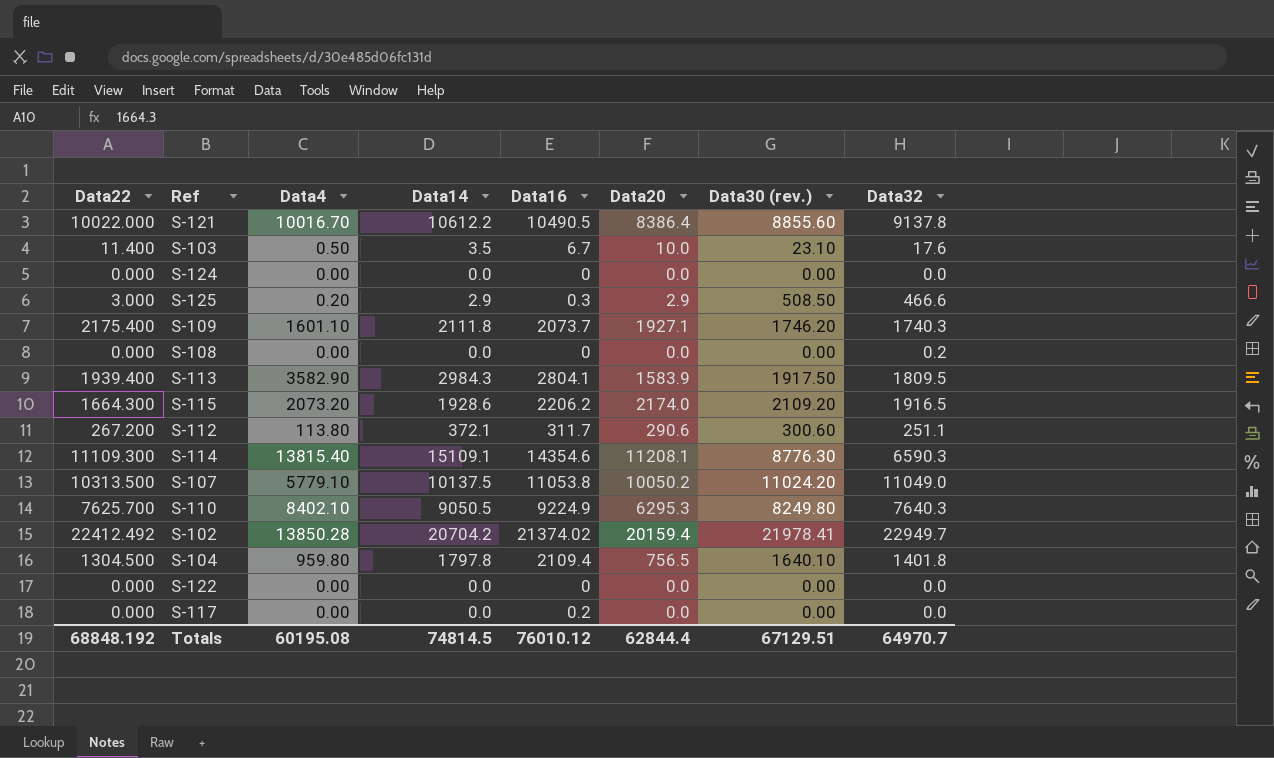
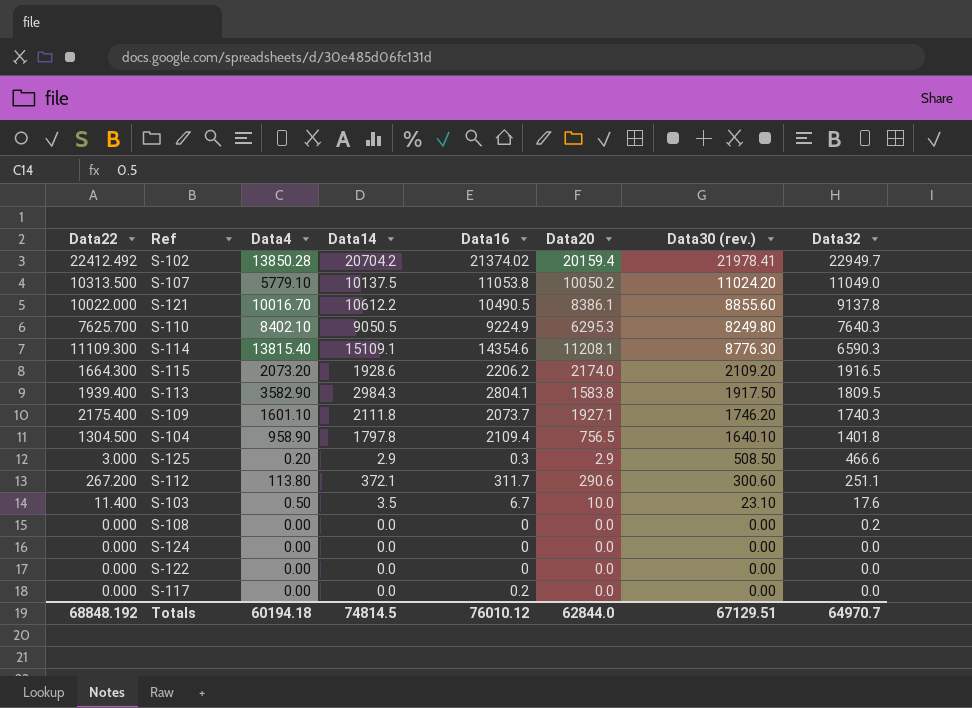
row order: none -> Data32 descending
S-121 | Data20: 8386.4 -> 8386.1
S-113 | Data20: 1583.9 -> 1583.8
S-104 | Data4: 959.80 -> 958.90
Totals | Data4: 60195.08 -> 60194.18
Totals | Data20: 62844.4 -> 62844.0

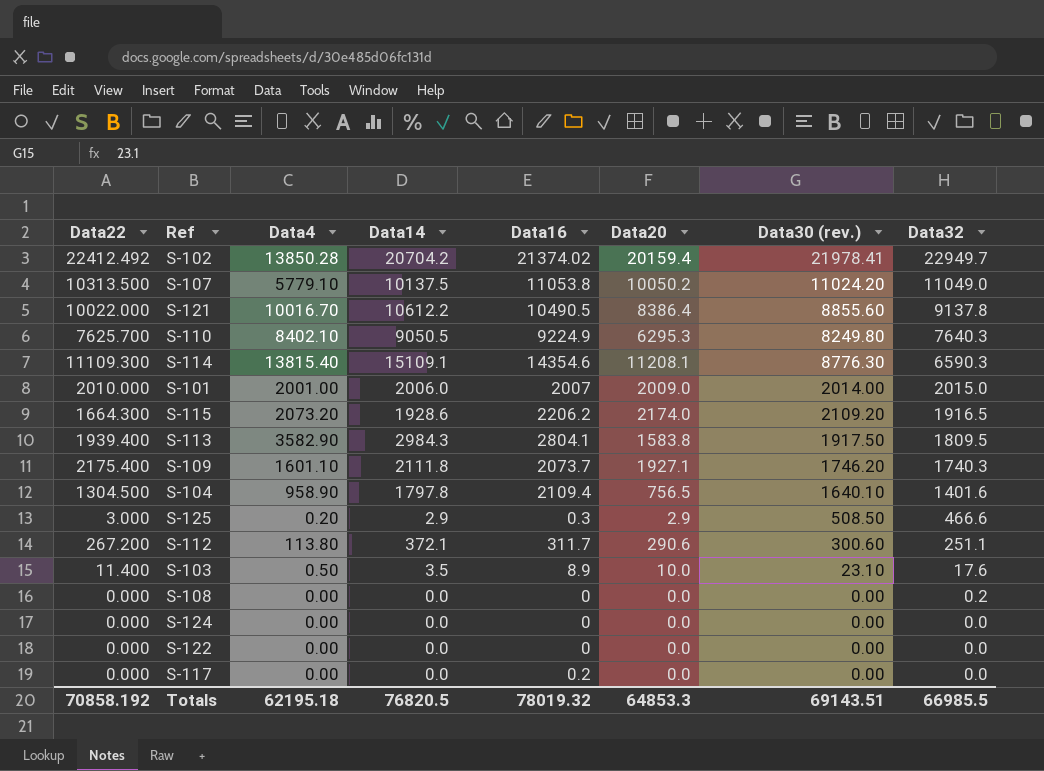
S-121 | Data20: 8386.1 -> 8386.4
row S-101: none -> 2010.000 | 2001.00 | 2006.0 | 2007 | 2009.0 | 2014.00 | 2015.0
S-104 | Data32: 1401.8 -> 1401.6
S-103 | Data16: 6.7 -> 8.9
Totals | Data22: 68848.192 -> 70858.192
Totals | Data4: 60194.18 -> 62195.18
Totals | Data14: 74814.5 -> 76820.5
Totals | Data16: 76010.12 -> 78019.32
Totals | Data20: 62844.0 -> 64853.3
Totals | Data30 (rev.): 67129.51 -> 69143.51
Totals | Data32: 64970.7 -> 66985.5

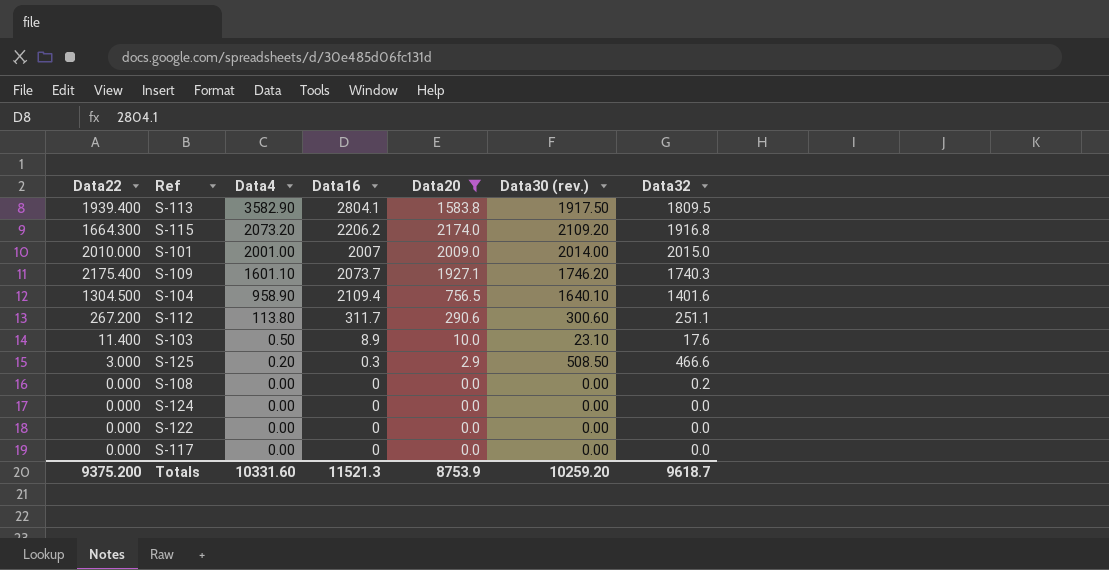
filter: none -> Data20 <= 2174.0
row order: Data32 descending -> Data4 descending
column Data14 | position: 4 -> none
S-115 | Data32: 1916.5 -> 1916.8
S-117 | Data16: 0.2 -> 0
Totals | Data22: 70858.192 -> 9375.200
Totals | Data4: 62195.18 -> 10331.60
Totals | Data16: 78019.32 -> 11521.3
Totals | Data20: 64853.3 -> 8753.9
Totals | Data30 (rev.): 69143.51 -> 10259.20
Totals | Data32: 66985.5 -> 9618.7

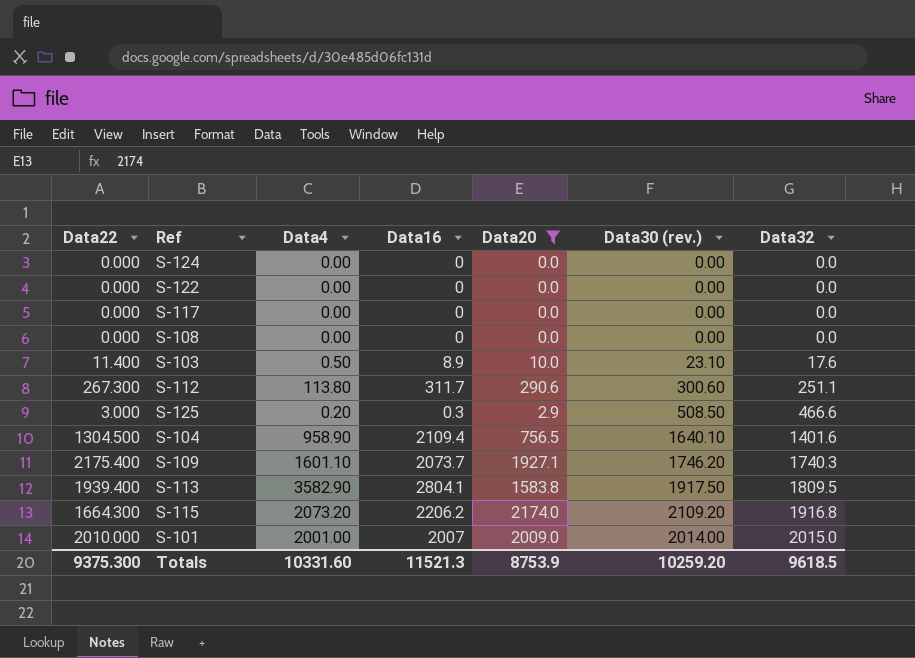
row order: Data4 descending -> Data32 ascending
S-108 | Data32: 0.2 -> 0.0
S-112 | Data22: 267.200 -> 267.300
Totals | Data22: 9375.200 -> 9375.300
Totals | Data32: 9618.7 -> 9618.5

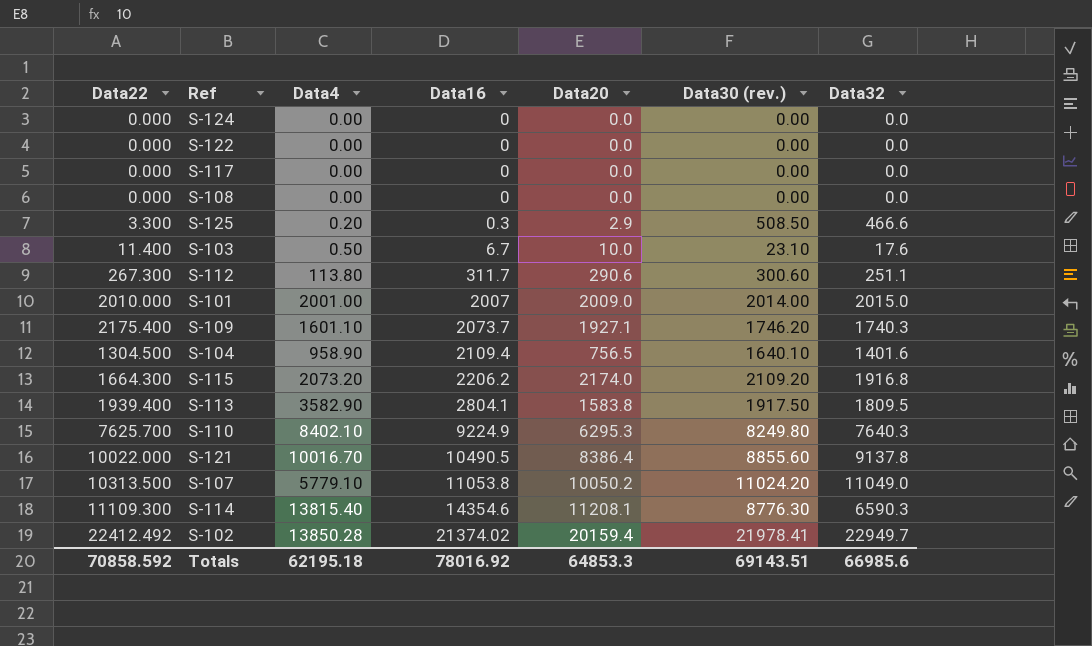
filter: Data20 <= 2174.0 -> none
row order: Data32 ascending -> Data16 ascending
S-125 | Data22: 3.000 -> 3.300
S-103 | Data16: 8.9 -> 6.7
Totals | Data22: 9375.300 -> 70858.592
Totals | Data4: 10331.60 -> 62195.18
Totals | Data16: 11521.3 -> 78016.92
Totals | Data20: 8753.9 -> 64853.3
Totals | Data30 (rev.): 10259.20 -> 69143.51
Totals | Data32: 9618.5 -> 66985.6

